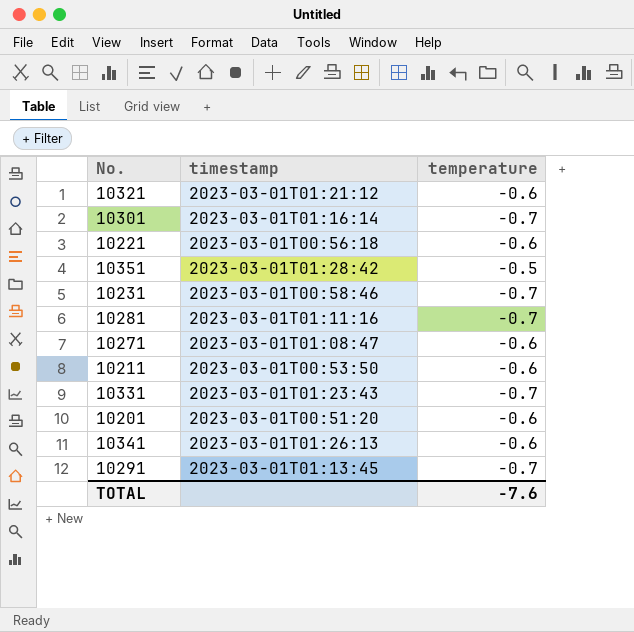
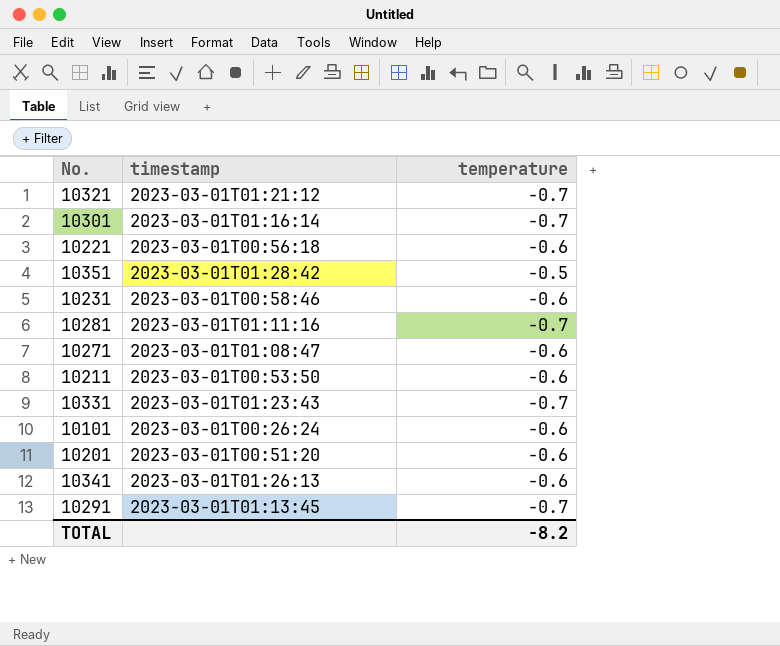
10321 | temperature: -0.6 -> -0.7
10231 | temperature: -0.7 -> -0.6
row 10101: none -> 2023-03-01T00:26:24 | -0.6
TOTAL | temperature: -7.6 -> -8.2

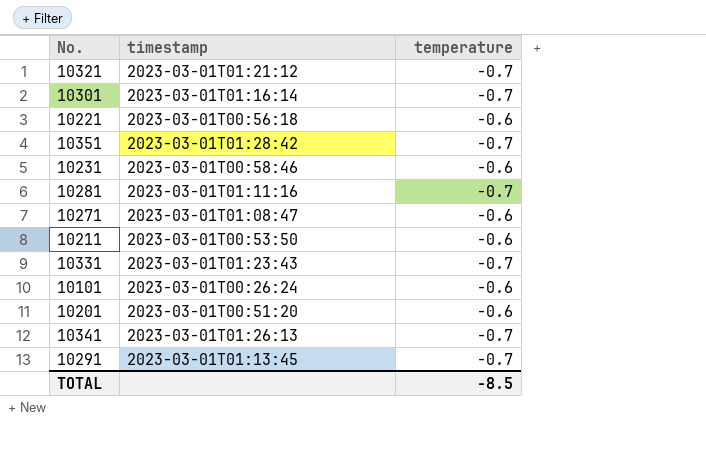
10351 | temperature: -0.5 -> -0.7
10341 | temperature: -0.6 -> -0.7
TOTAL | temperature: -8.2 -> -8.5

